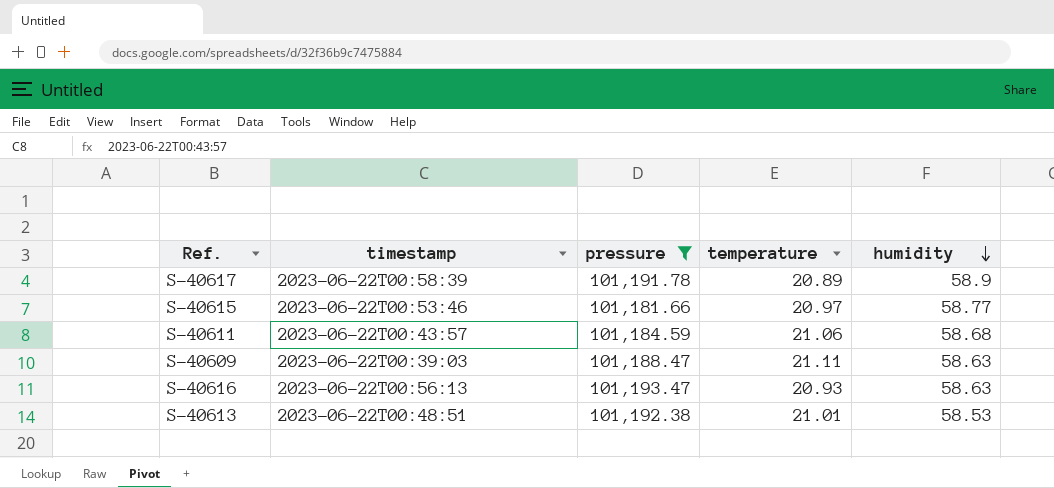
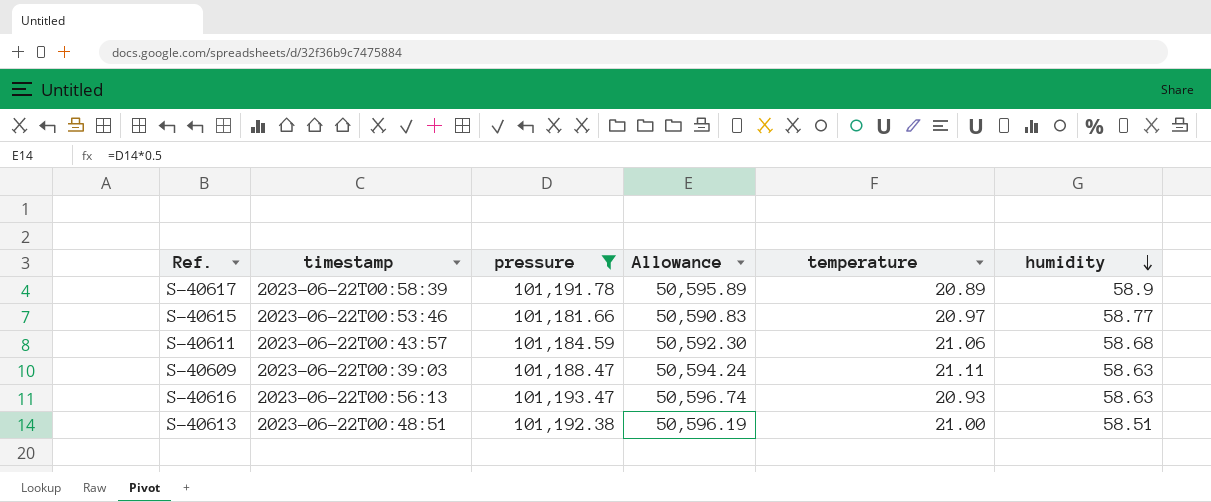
column Allowance | formula: none -> [pressure] * 0.5
S-40613 | temperature: 21.01 -> 21.00
S-40613 | humidity: 58.53 -> 58.51

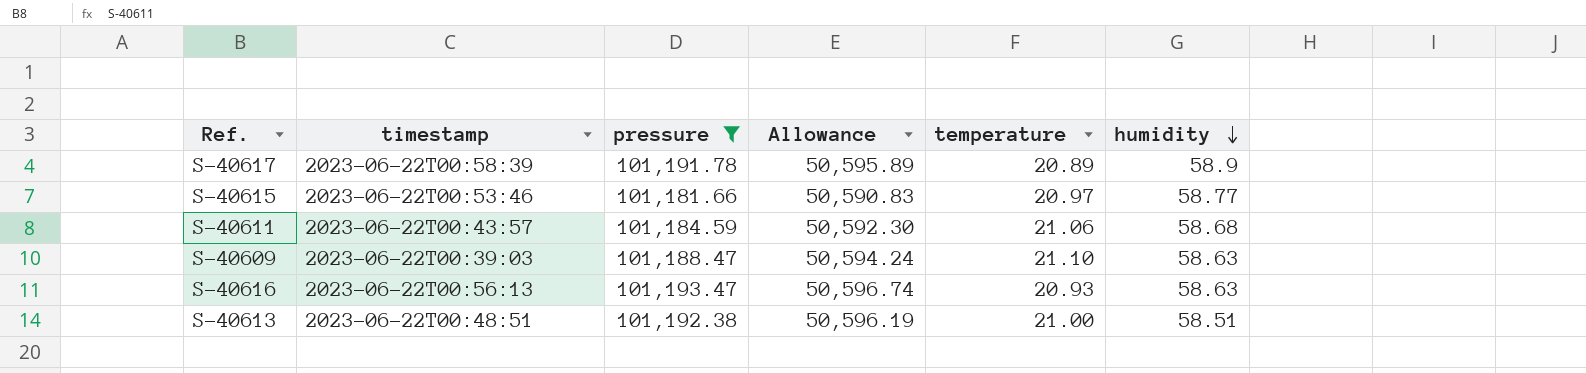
S-40609 | temperature: 21.11 -> 21.10

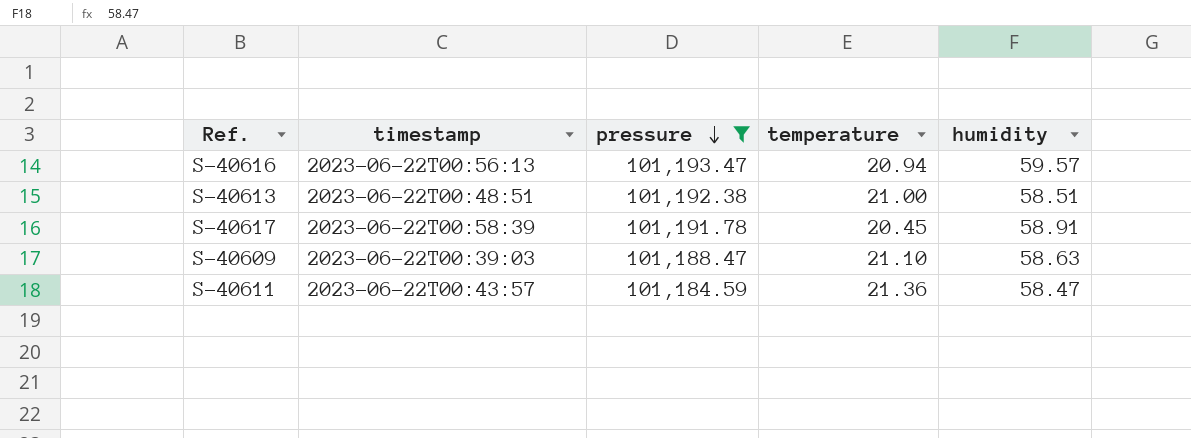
row order: humidity descending -> pressure descending
column Allowance | formula: [pressure] * 0.5 -> none
row S-40615: 2023-06-22T00:53:46 | 101,181.66 | 50,590.83 | 20.97 | 58.77 -> none
S-40616 | temperature: 20.93 -> 20.94
S-40616 | humidity: 58.63 -> 59.57
S-40617 | temperature: 20.89 -> 20.45
S-40617 | humidity: 58.9 -> 58.91
S-40611 | temperature: 21.06 -> 21.36
S-40611 | humidity: 58.68 -> 58.47

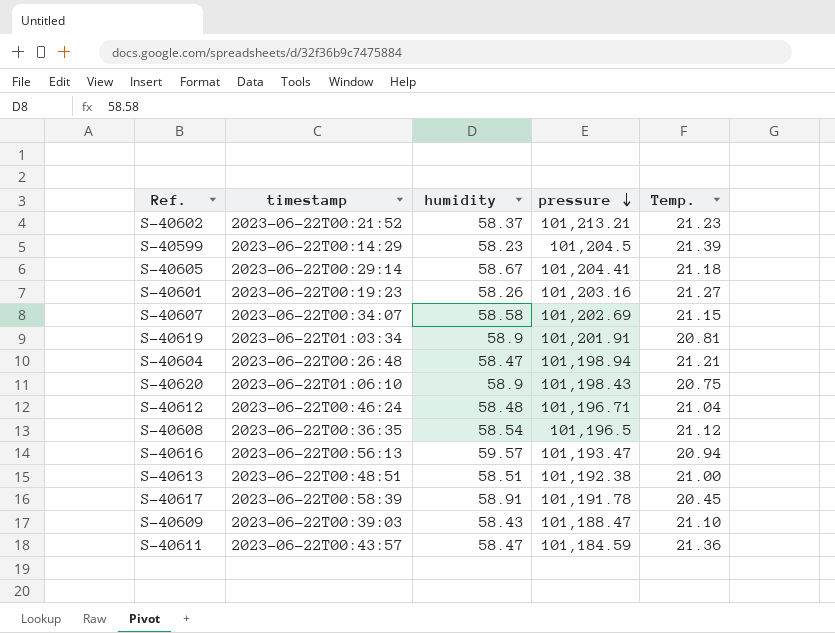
filter: pressure <= 101,193.47 -> none
column humidity | position: 5 -> 3
column name: temperature -> Temp.
S-40609 | humidity: 58.63 -> 58.43

